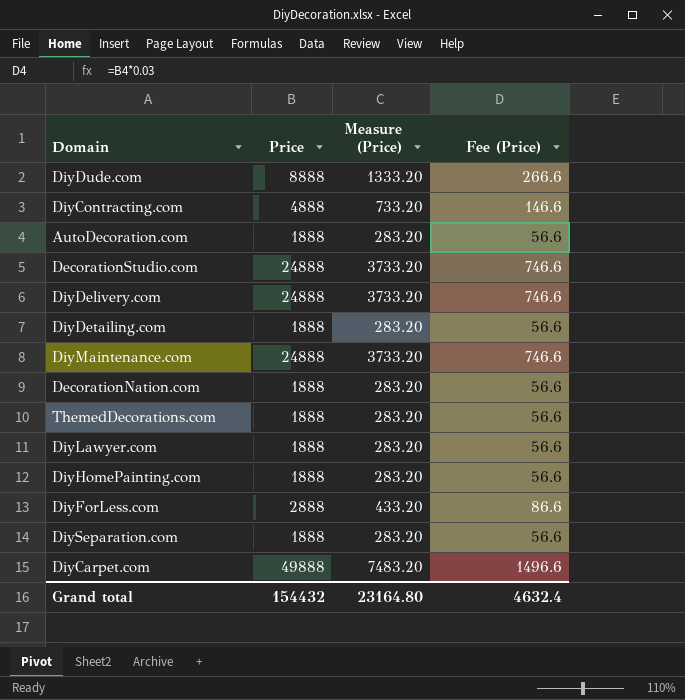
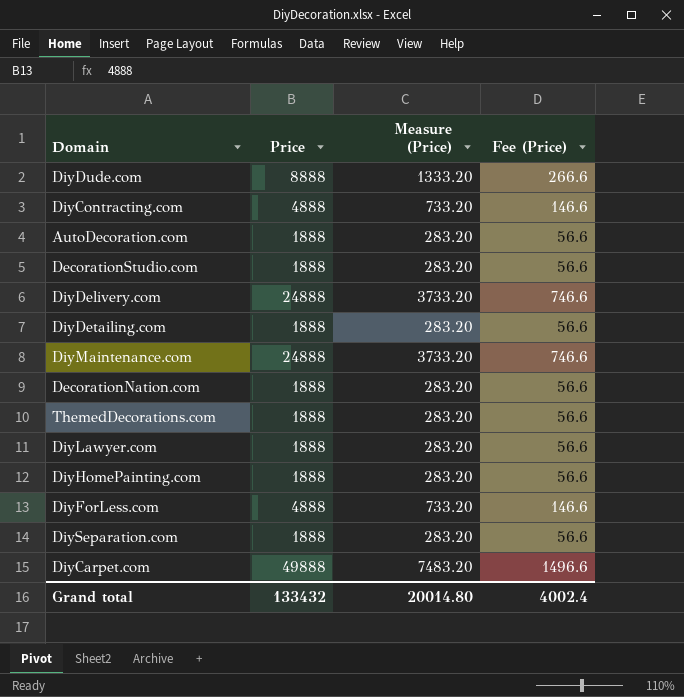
DecorationStudio.com | Price: 24888 -> 1888
DecorationStudio.com | Measure (Price): 3733.20 -> 283.20
DecorationStudio.com | Fee (Price): 746.6 -> 56.6
DiyForLess.com | Price: 2888 -> 4888
DiyForLess.com | Measure (Price): 433.20 -> 733.20
DiyForLess.com | Fee (Price): 86.6 -> 146.6
Grand total | Price: 154432 -> 133432
Grand total | Measure (Price): 23164.80 -> 20014.80
Grand total | Fee (Price): 4632.4 -> 4002.4

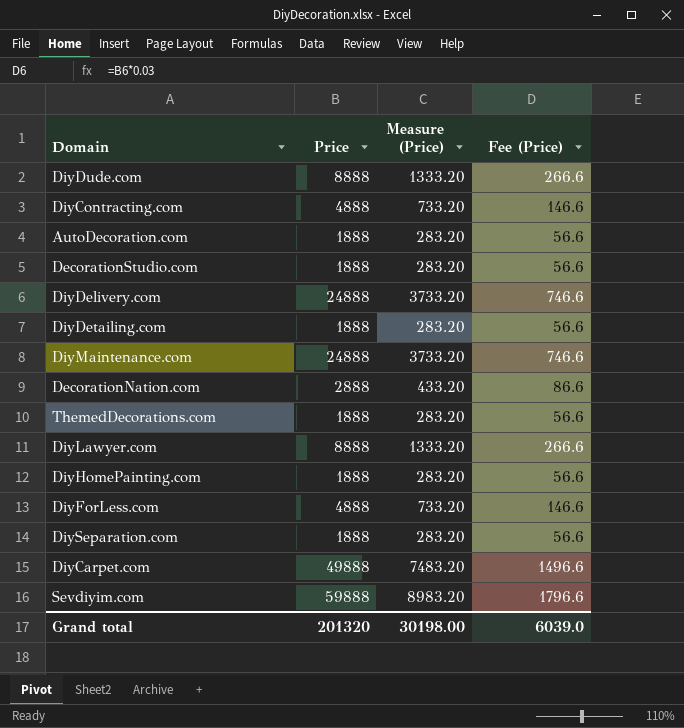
DecorationNation.com | Price: 1888 -> 2888
DecorationNation.com | Measure (Price): 283.20 -> 433.20
DecorationNation.com | Fee (Price): 56.6 -> 86.6
DiyLawyer.com | Price: 1888 -> 8888
DiyLawyer.com | Measure (Price): 283.20 -> 1333.20
DiyLawyer.com | Fee (Price): 56.6 -> 266.6
row Sevdiyim.com: none -> 59888 | 8983.20 | 1796.6
Grand total | Price: 133432 -> 201320
Grand total | Measure (Price): 20014.80 -> 30198.00
Grand total | Fee (Price): 4002.4 -> 6039.0

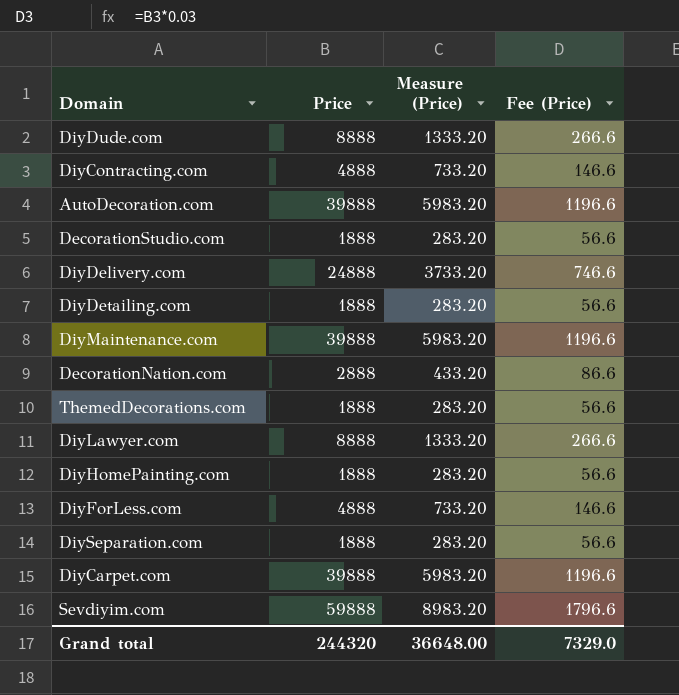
AutoDecoration.com | Price: 1888 -> 39888
AutoDecoration.com | Measure (Price): 283.20 -> 5983.20
AutoDecoration.com | Fee (Price): 56.6 -> 1196.6
DiyMaintenance.com | Price: 24888 -> 39888
DiyMaintenance.com | Measure (Price): 3733.20 -> 5983.20
DiyMaintenance.com | Fee (Price): 746.6 -> 1196.6
DiyCarpet.com | Price: 49888 -> 39888
DiyCarpet.com | Measure (Price): 7483.20 -> 5983.20
DiyCarpet.com | Fee (Price): 1496.6 -> 1196.6
Grand total | Price: 201320 -> 244320
Grand total | Measure (Price): 30198.00 -> 36648.00
Grand total | Fee (Price): 6039.0 -> 7329.0

